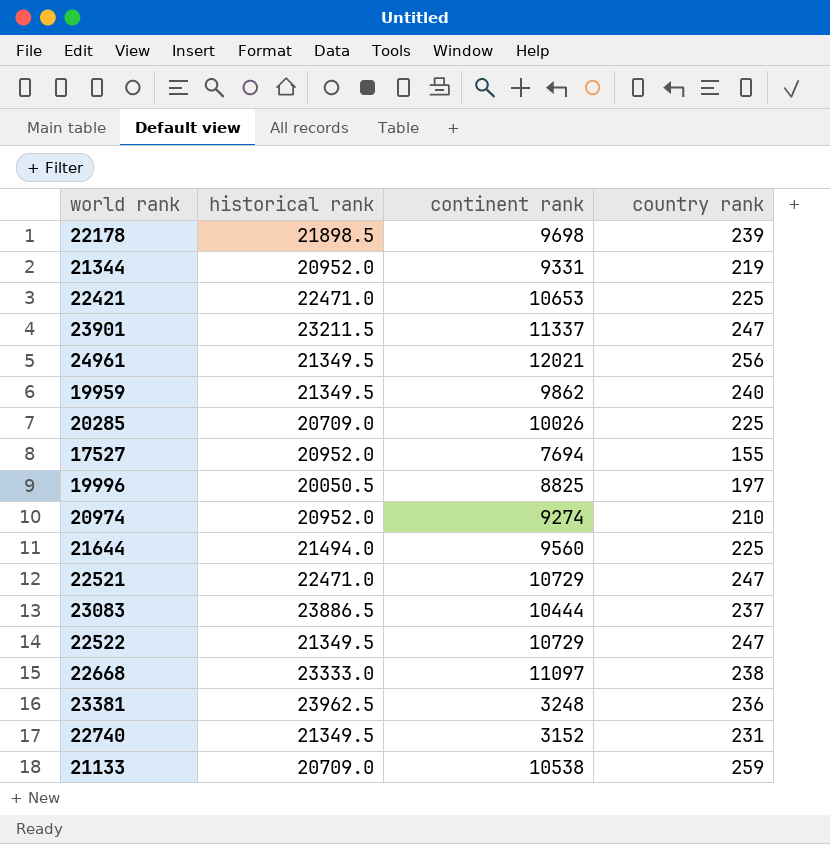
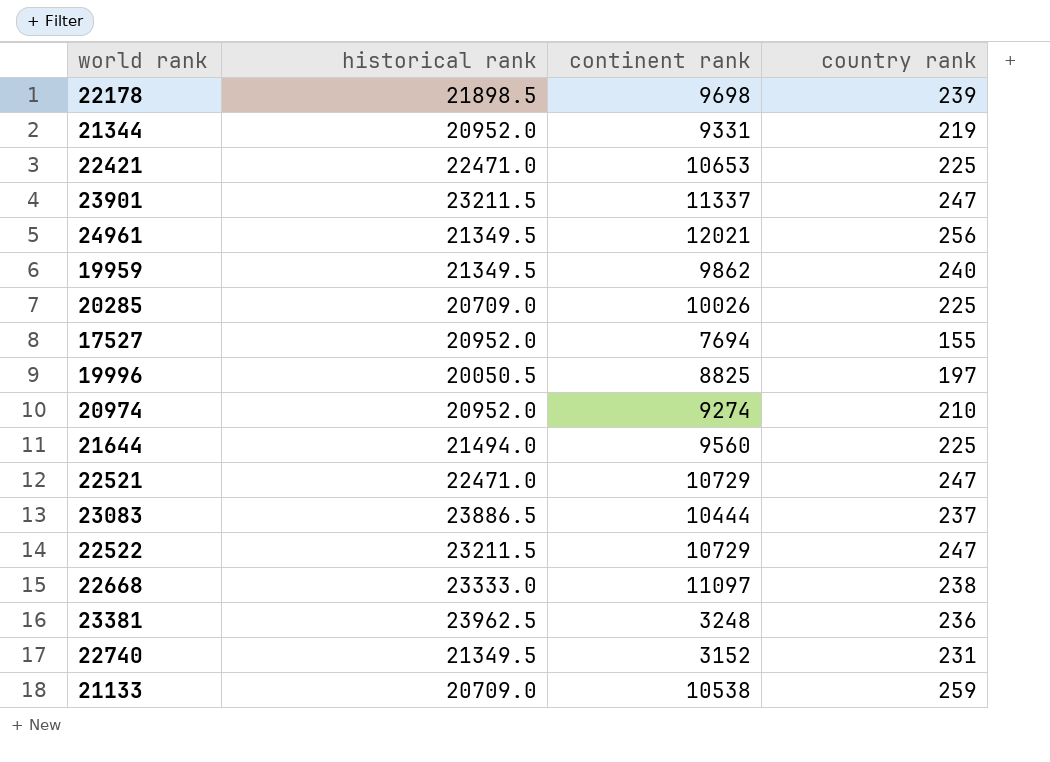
22522 | historical rank: 21349.5 -> 23211.5

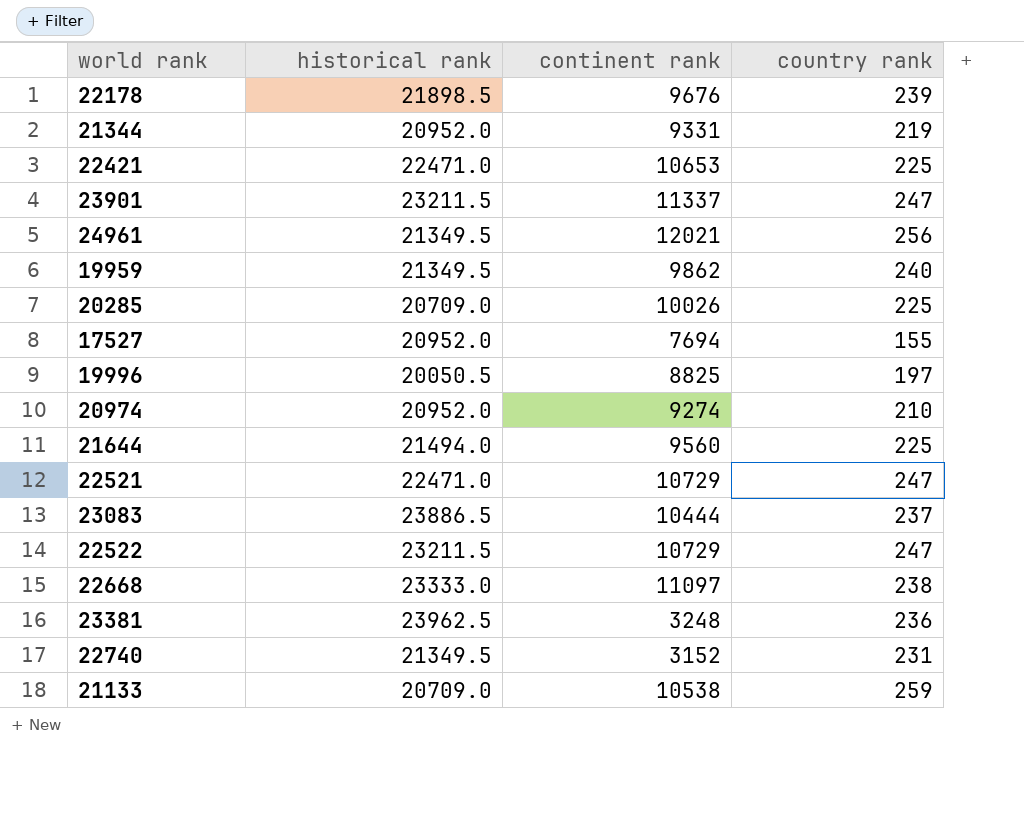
22178 | continent rank: 9698 -> 9676

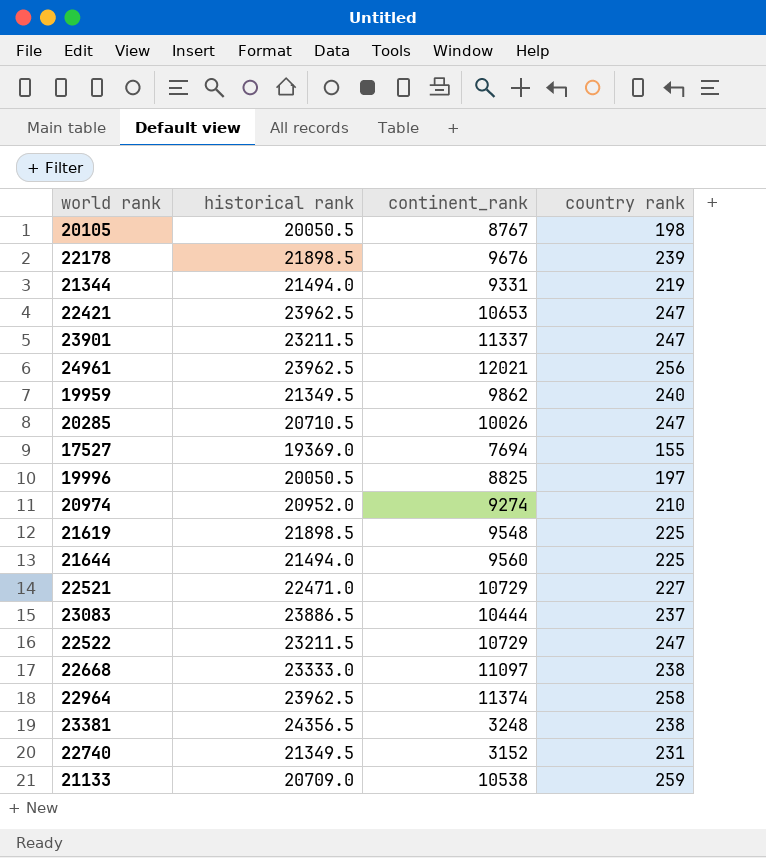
column name: continent rank -> continent_rank
row 20105: none -> 20050.5 | 8767 | 198
21344 | historical rank: 20952.0 -> 21494.0
22421 | historical rank: 22471.0 -> 23962.5
22421 | country rank: 225 -> 247
24961 | historical rank: 21349.5 -> 23962.5
20285 | historical rank: 20709.0 -> 20710.5
20285 | country rank: 225 -> 247
17527 | historical rank: 20952.0 -> 19369.0
row 21619: none -> 21898.5 | 9548 | 225
22521 | country rank: 247 -> 227
row 22964: none -> 23962.5 | 11374 | 258
23381 | historical rank: 23962.5 -> 24356.5
23381 | country rank: 236 -> 238

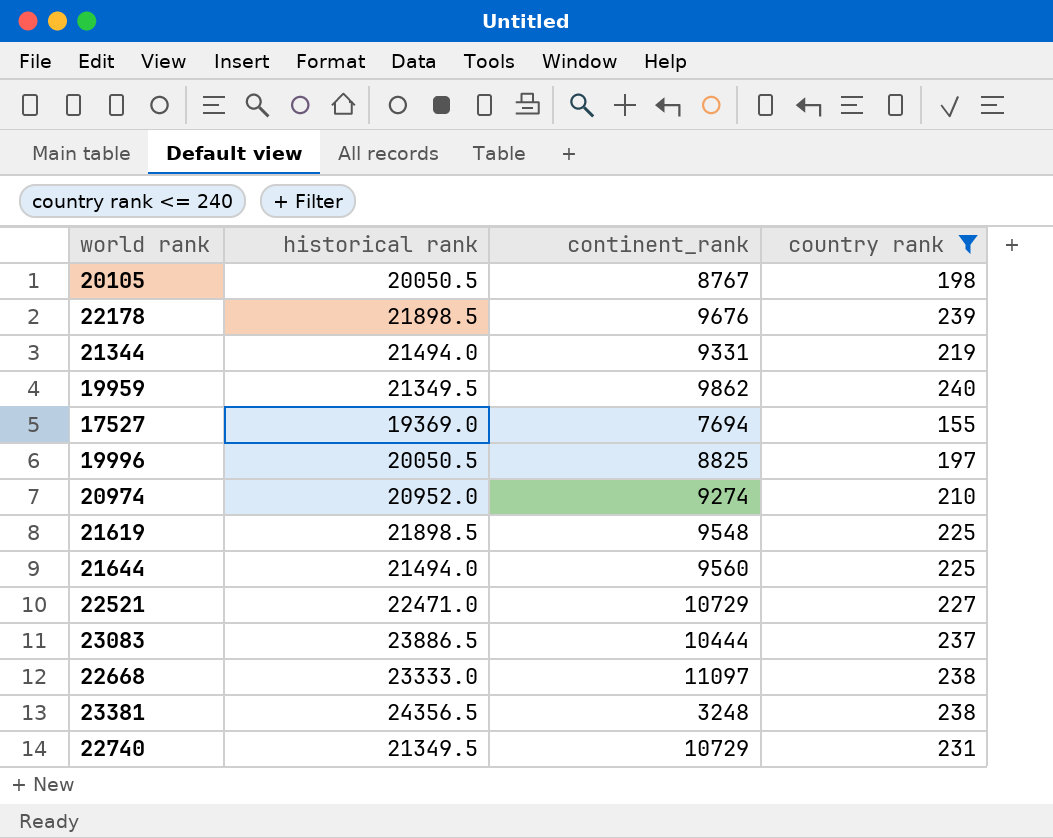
filter: none -> country rank <= 240
22740 | continent_rank: 3152 -> 10729

